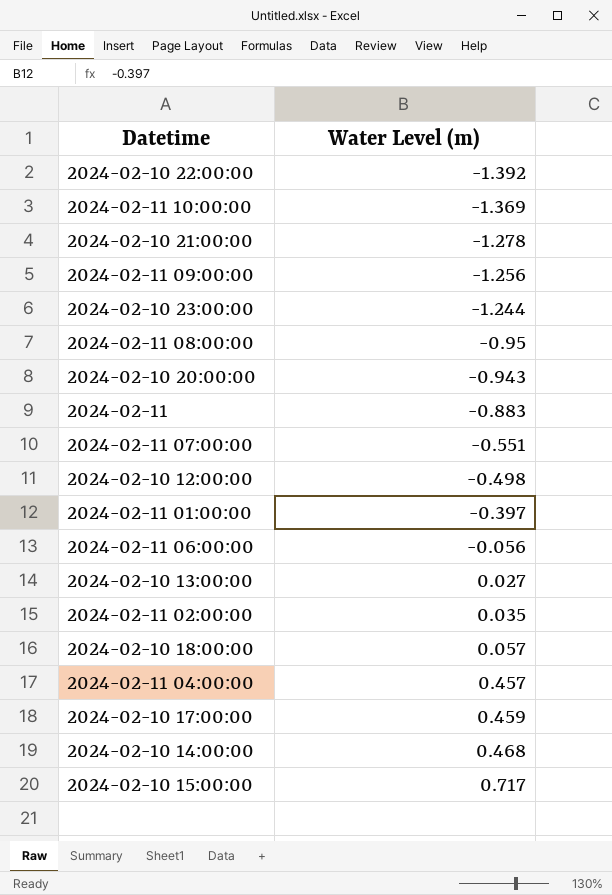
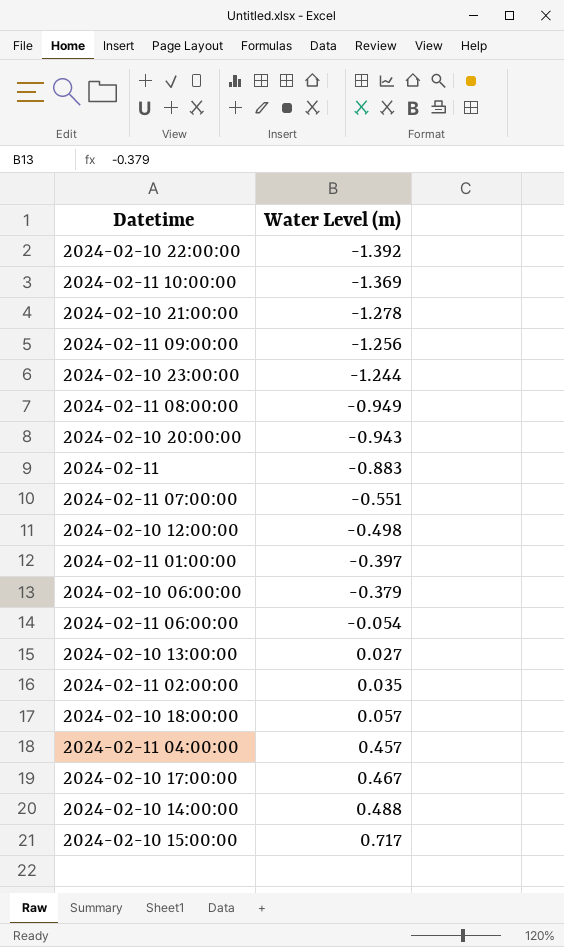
2024-02-11 08:00:00 | Water Level (m): -0.95 -> -0.949
row 2024-02-10 06:00:00: none -> -0.379
2024-02-11 06:00:00 | Water Level (m): -0.056 -> -0.054
2024-02-10 17:00:00 | Water Level (m): 0.459 -> 0.467
2024-02-10 14:00:00 | Water Level (m): 0.468 -> 0.488

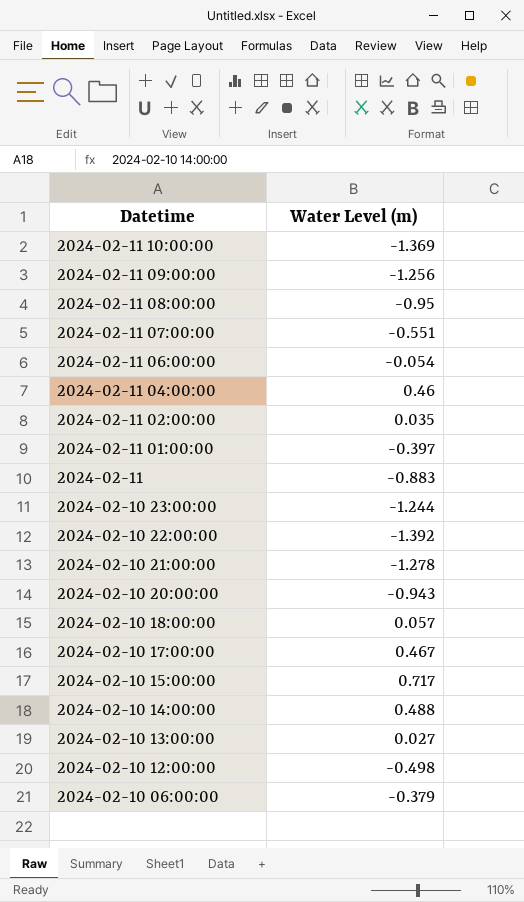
row order: Water Level (m) ascending -> Datetime descending
2024-02-11 08:00:00 | Water Level (m): -0.949 -> -0.95
2024-02-11 04:00:00 | Water Level (m): 0.457 -> 0.46

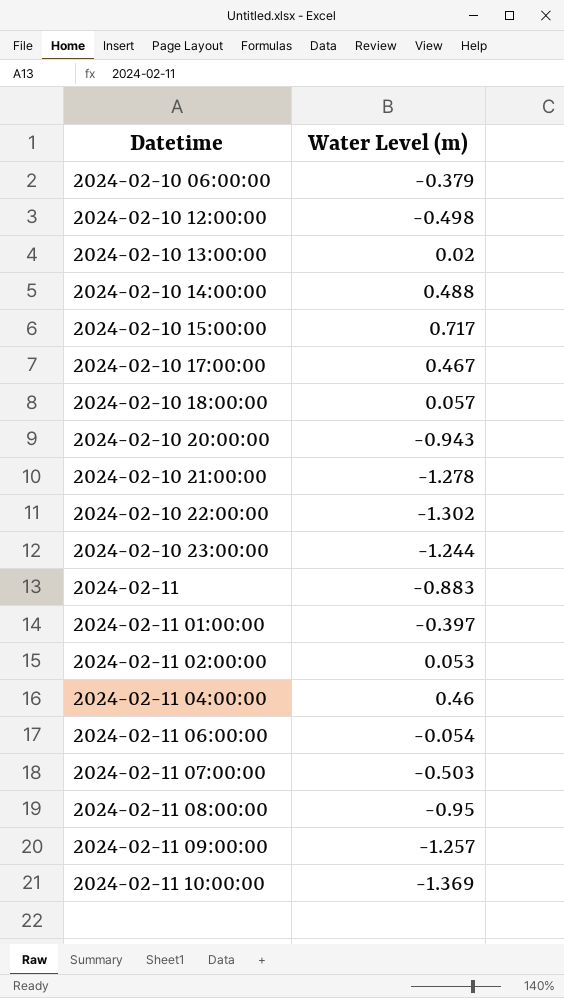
row order: Datetime descending -> Datetime ascending
2024-02-10 13:00:00 | Water Level (m): 0.027 -> 0.02
2024-02-10 22:00:00 | Water Level (m): -1.392 -> -1.302
2024-02-11 02:00:00 | Water Level (m): 0.035 -> 0.053
2024-02-11 07:00:00 | Water Level (m): -0.551 -> -0.503
2024-02-11 09:00:00 | Water Level (m): -1.256 -> -1.257

